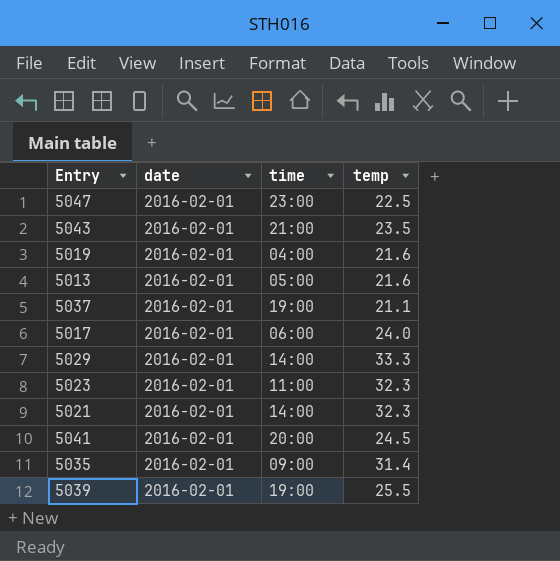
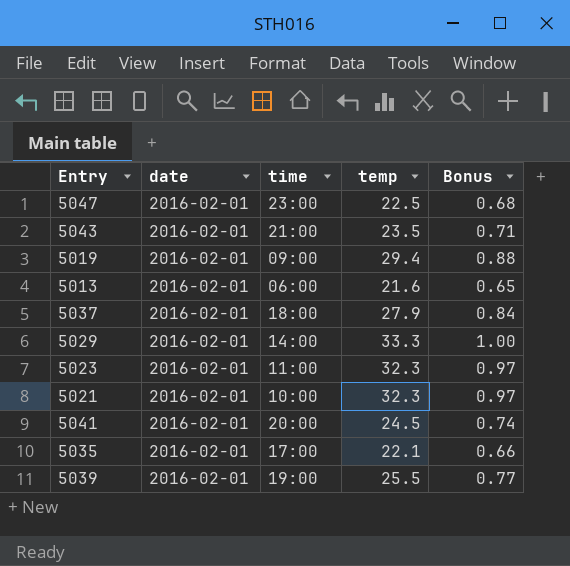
column Bonus | formula: none -> [temp] * 0.03
row 5017: 2016-02-01 | 06:00 | 24.0 -> none
5019 | time: 04:00 -> 09:00
5019 | temp: 21.6 -> 29.4
5013 | time: 05:00 -> 06:00
5037 | time: 19:00 -> 18:00
5037 | temp: 21.1 -> 27.9
5021 | time: 14:00 -> 10:00
5035 | time: 09:00 -> 17:00
5035 | temp: 31.4 -> 22.1

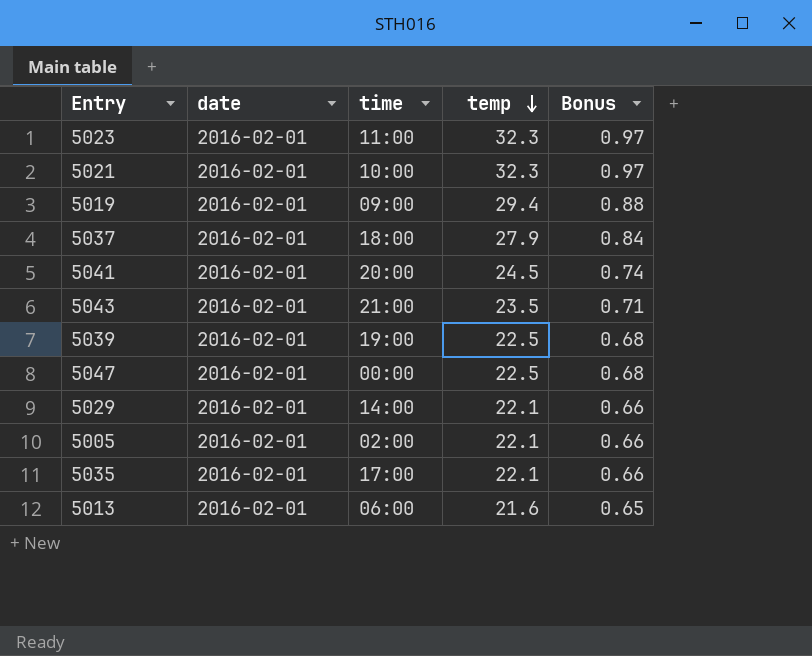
row order: none -> temp descending
5039 | temp: 25.5 -> 22.5
5039 | Bonus: 0.77 -> 0.68
5047 | time: 23:00 -> 00:00
5029 | temp: 33.3 -> 22.1
5029 | Bonus: 1.00 -> 0.66
row 5005: none -> 2016-02-01 | 02:00 | 22.1 | 0.66

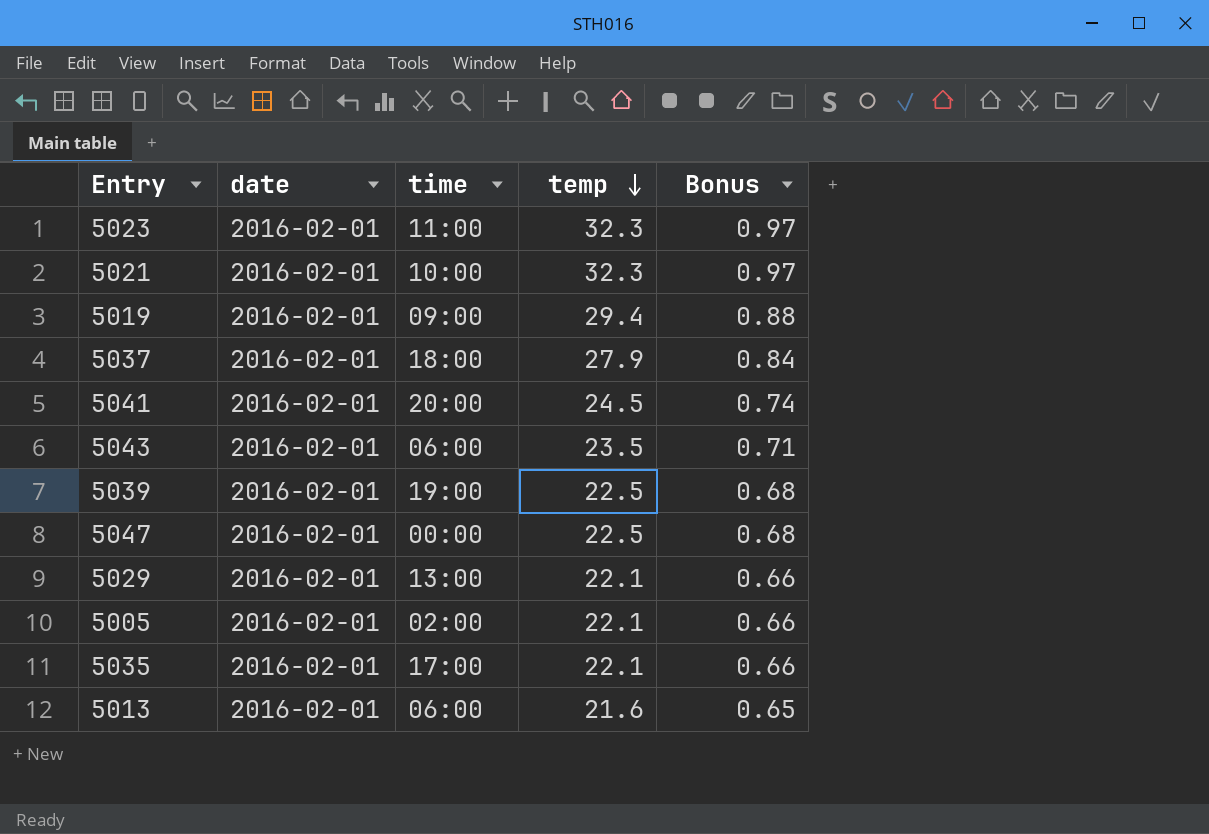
5043 | time: 21:00 -> 06:00
5029 | time: 14:00 -> 13:00

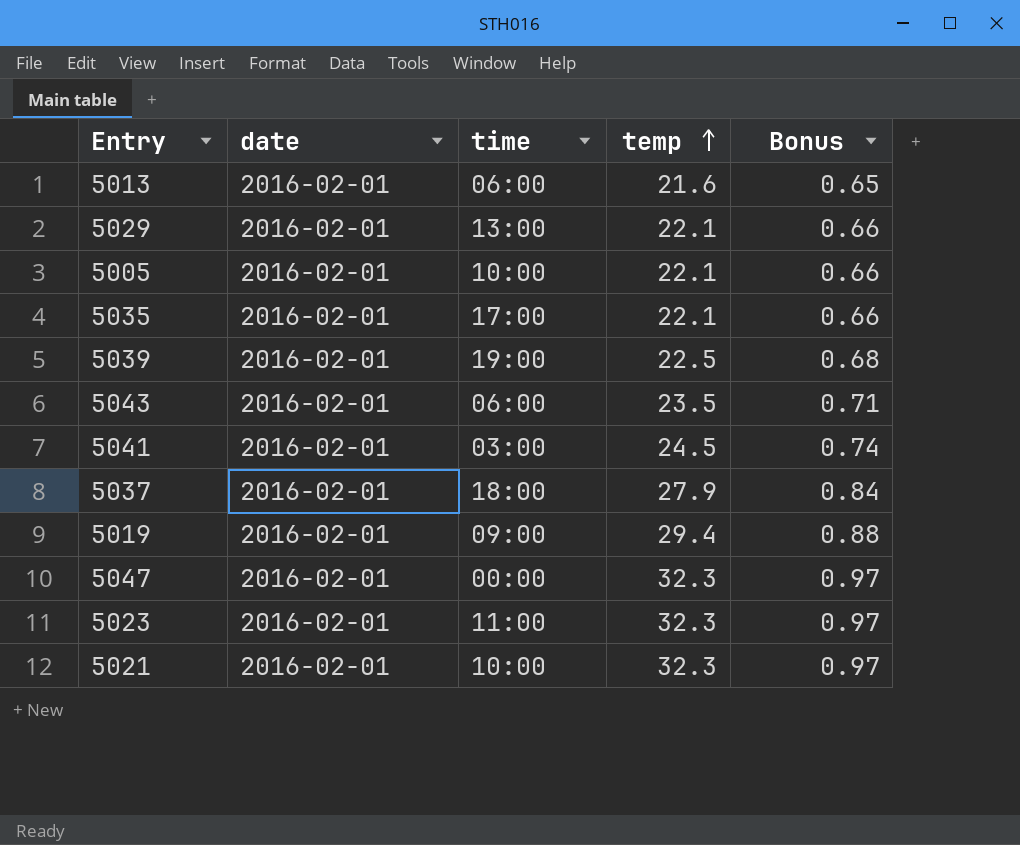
row order: temp descending -> temp ascending
5005 | time: 02:00 -> 10:00
5041 | time: 20:00 -> 03:00
5047 | temp: 22.5 -> 32.3
5047 | Bonus: 0.68 -> 0.97

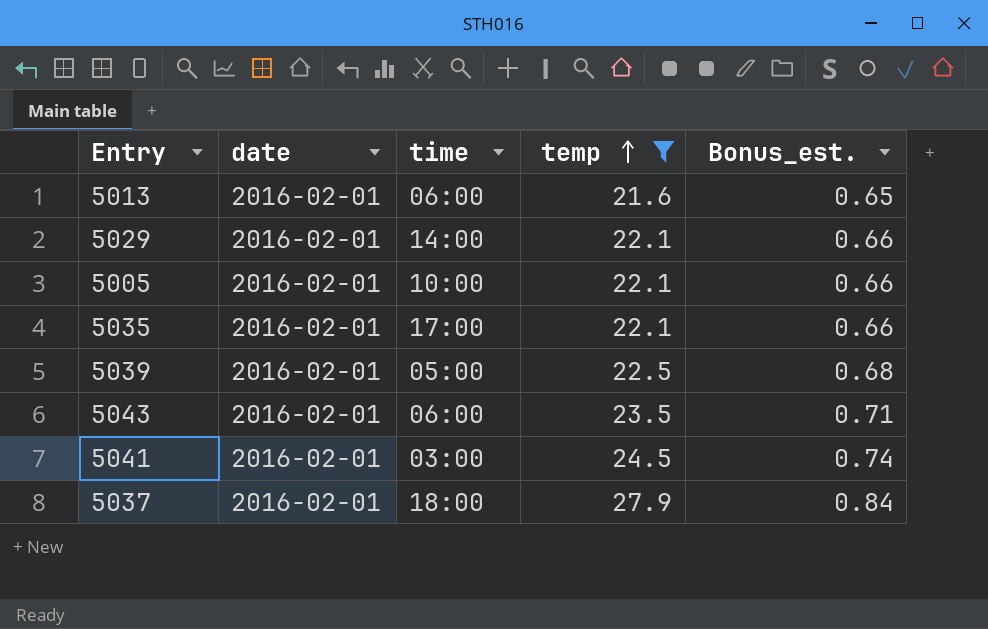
filter: none -> temp <= 27.9
column name: Bonus -> Bonus_est.
5029 | time: 13:00 -> 14:00
5039 | time: 19:00 -> 05:00

